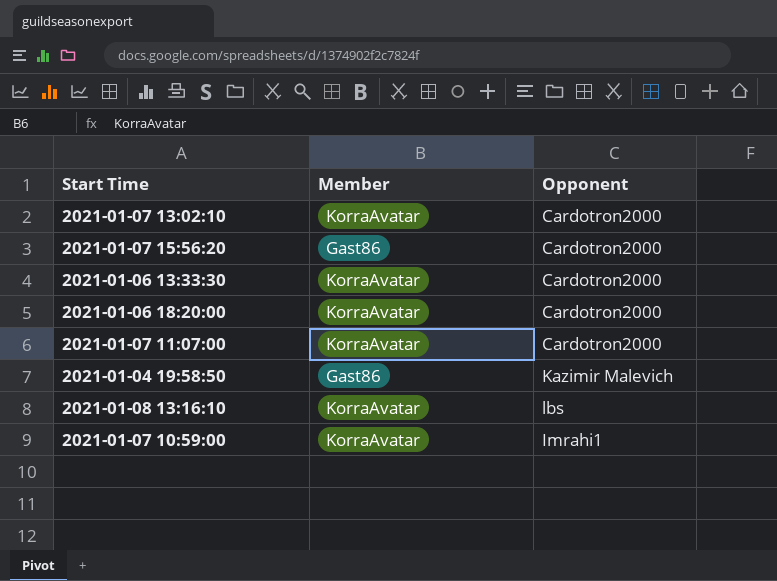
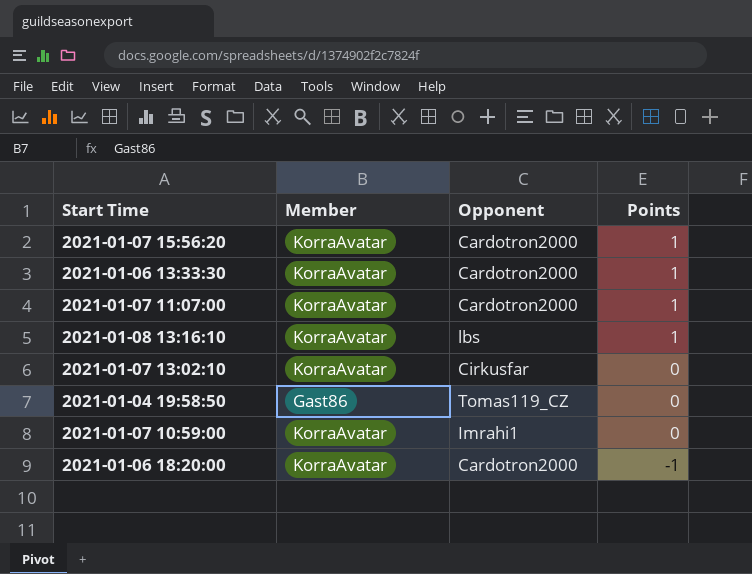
row order: none -> Points descending
column Points | position: none -> 4
2021-01-07 15:56:20 | Member: Gast86 -> KorraAvatar
2021-01-07 13:02:10 | Opponent: Cardotron2000 -> Cirkusfar
2021-01-04 19:58:50 | Opponent: Kazimir Malevich -> Tomas119_CZ

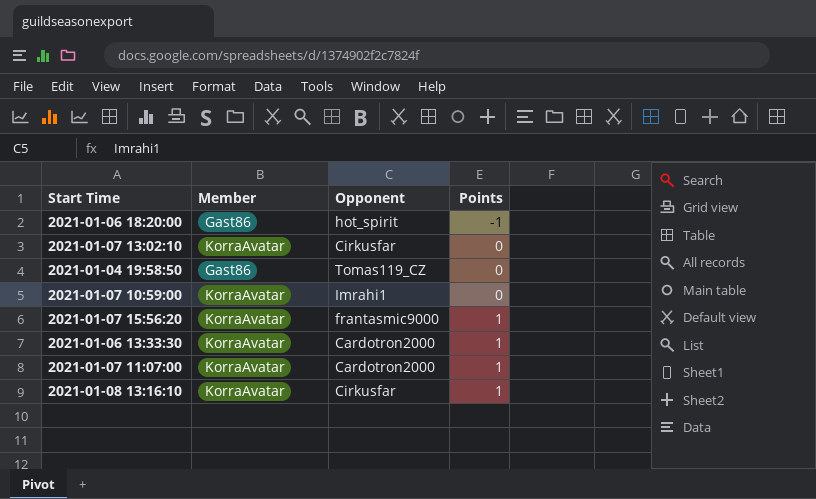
row order: Points descending -> Points ascending
2021-01-06 18:20:00 | Member: KorraAvatar -> Gast86
2021-01-06 18:20:00 | Opponent: Cardotron2000 -> hot_spirit
2021-01-07 15:56:20 | Opponent: Cardotron2000 -> frantasmic9000
2021-01-08 13:16:10 | Opponent: lbs -> Cirkusfar

